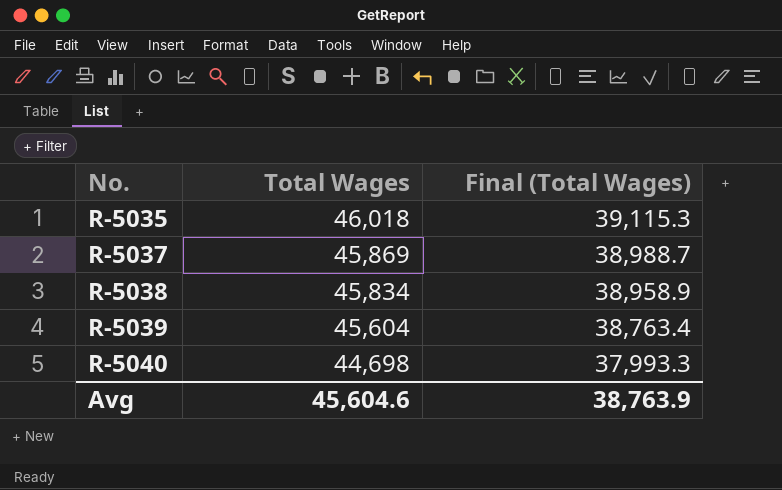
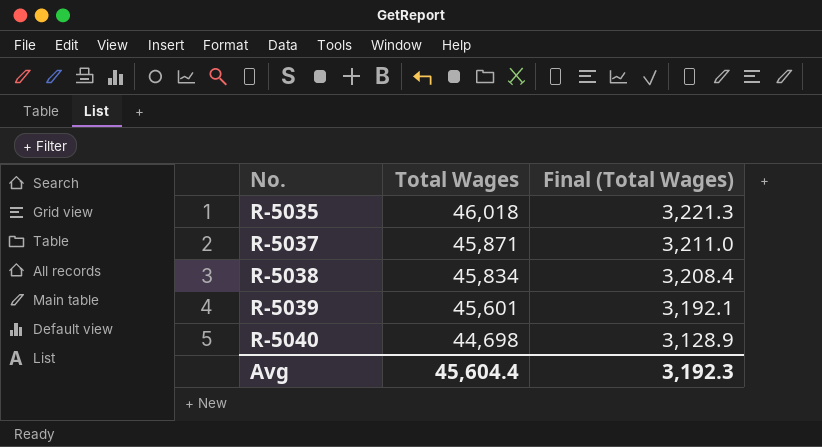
column Final (Total Wages) | formula: [Total Wages] * 0.85 -> [Total Wages] * 0.07
R-5037 | Total Wages: 45,869 -> 45,871
R-5039 | Total Wages: 45,604 -> 45,601
Avg | Total Wages: 45,604.6 -> 45,604.4
Avg | Final (Total Wages): 38,763.9 -> 3,192.3

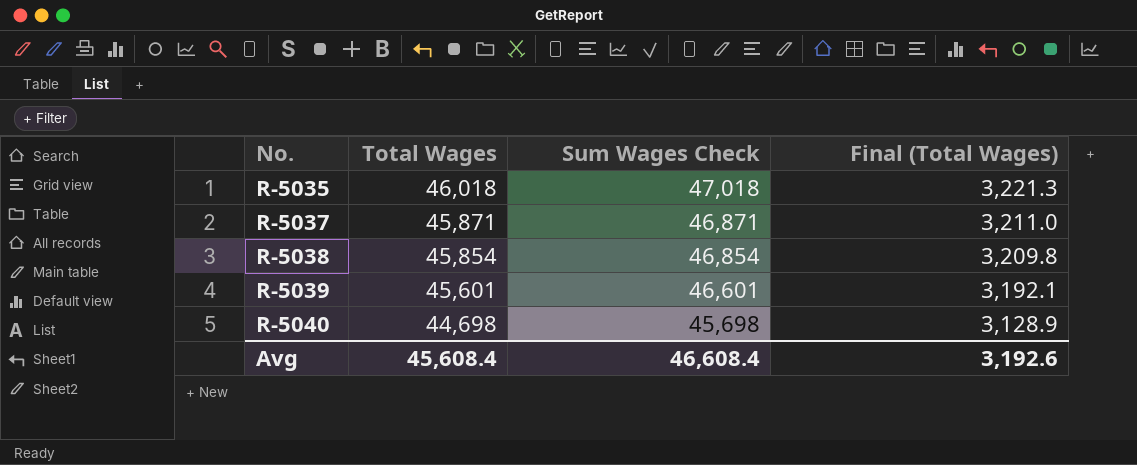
column Sum Wages Check | formula: none -> [Total Wages] + 1000
R-5038 | Total Wages: 45,834 -> 45,854
R-5038 | Final (Total Wages): 3,208.4 -> 3,209.8
Avg | Total Wages: 45,604.4 -> 45,608.4
Avg | Final (Total Wages): 3,192.3 -> 3,192.6

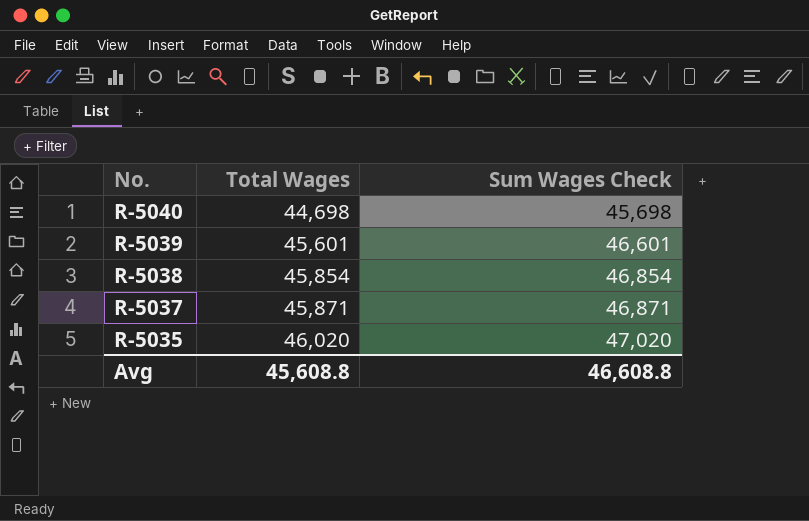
row order: No. ascending -> No. descending
column Final (Total Wages) | formula: [Total Wages] * 0.07 -> none
R-5035 | Total Wages: 46,018 -> 46,020
R-5035 | Sum Wages Check: 47,018 -> 47,020
Avg | Total Wages: 45,608.4 -> 45,608.8
Avg | Sum Wages Check: 46,608.4 -> 46,608.8

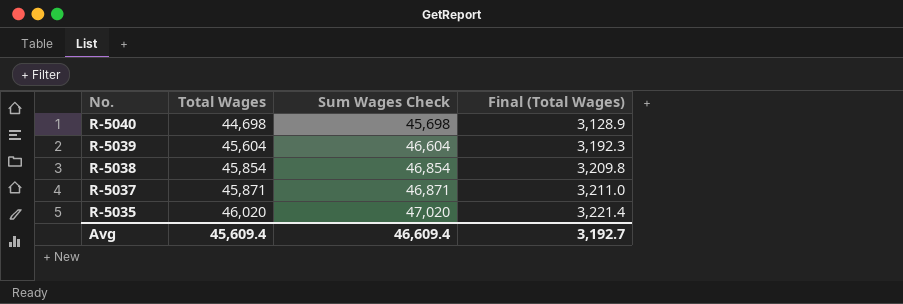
column Final (Total Wages) | formula: none -> [Total Wages] * 0.07
R-5039 | Total Wages: 45,601 -> 45,604
R-5039 | Sum Wages Check: 46,601 -> 46,604
Avg | Total Wages: 45,608.8 -> 45,609.4
Avg | Sum Wages Check: 46,608.8 -> 46,609.4

